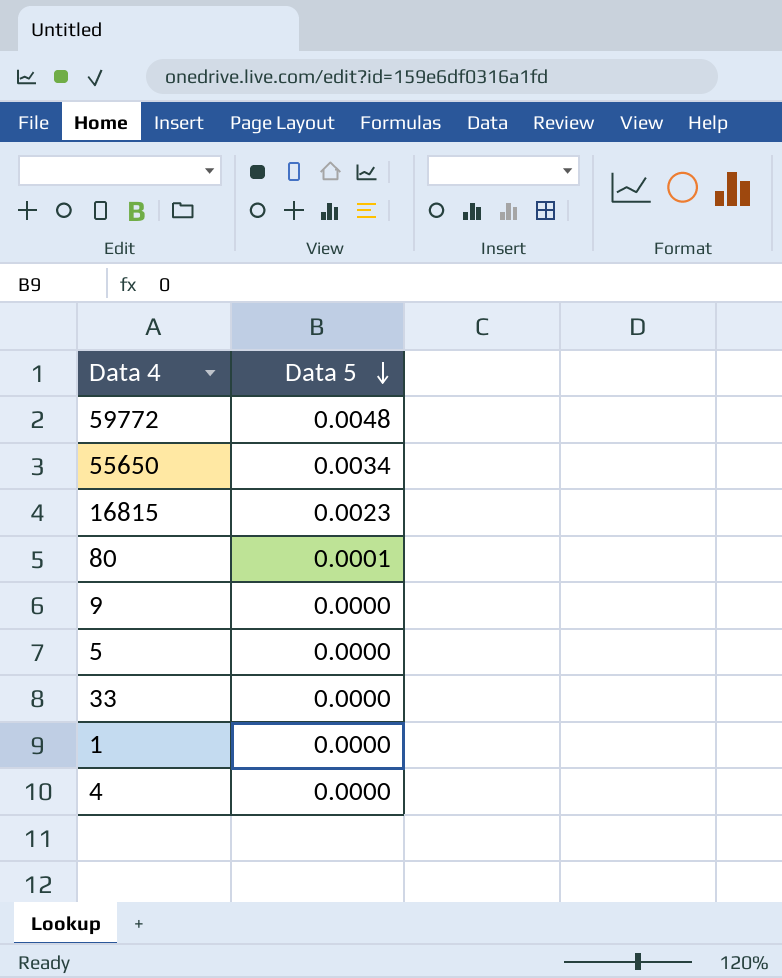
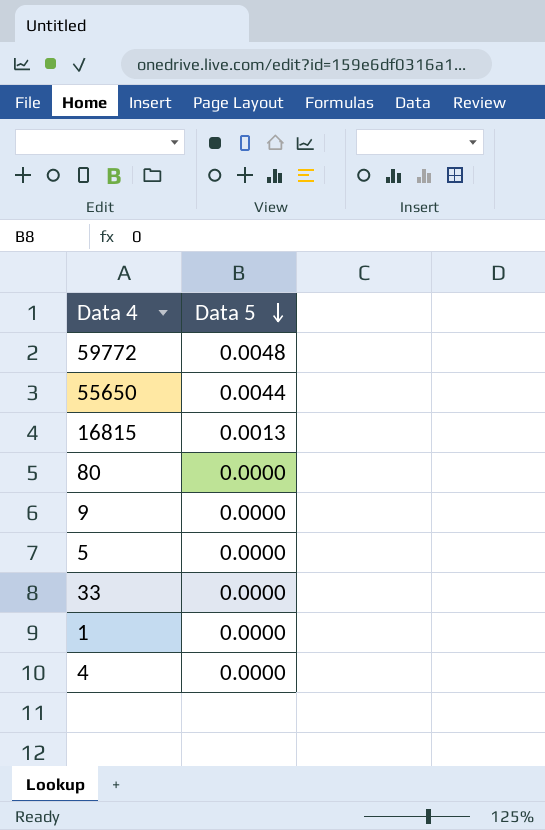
55650 | Data 5: 0.0034 -> 0.0044
16815 | Data 5: 0.0023 -> 0.0013
80 | Data 5: 0.0001 -> 0.0000

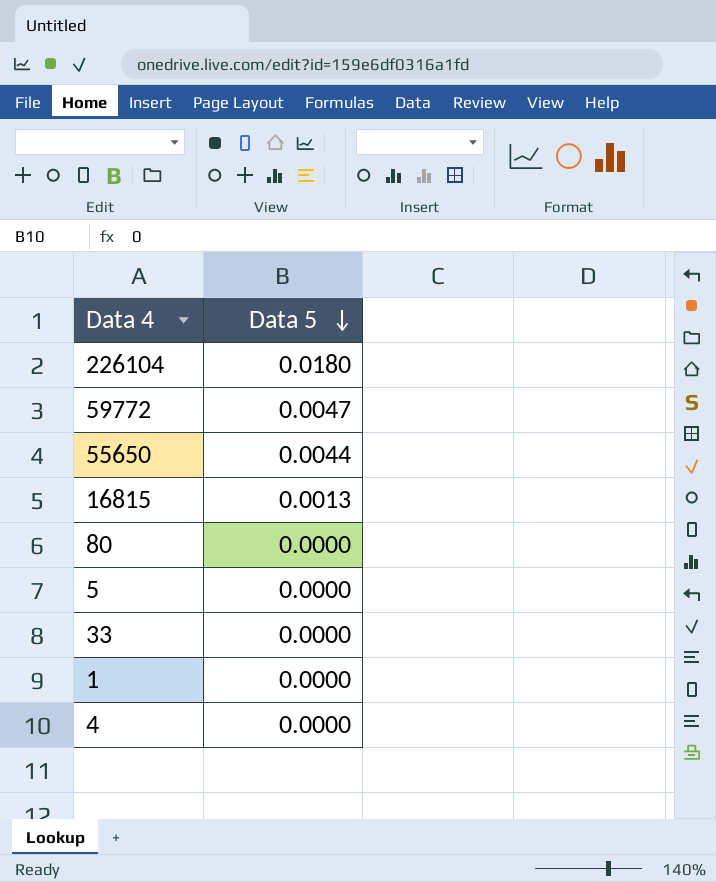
row 9: 0.0000 -> none
row 226104: none -> 0.0180
59772 | Data 5: 0.0048 -> 0.0047

